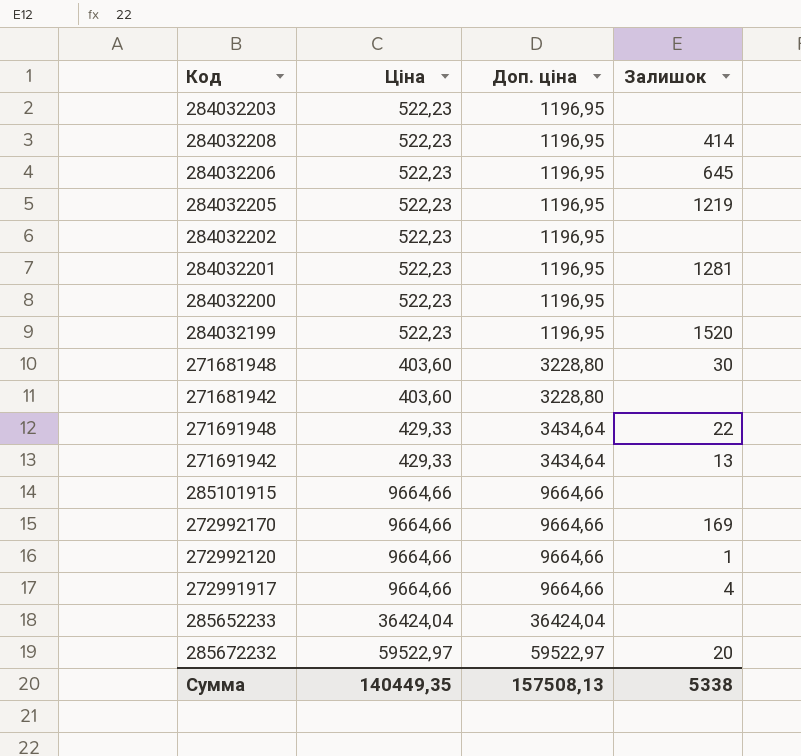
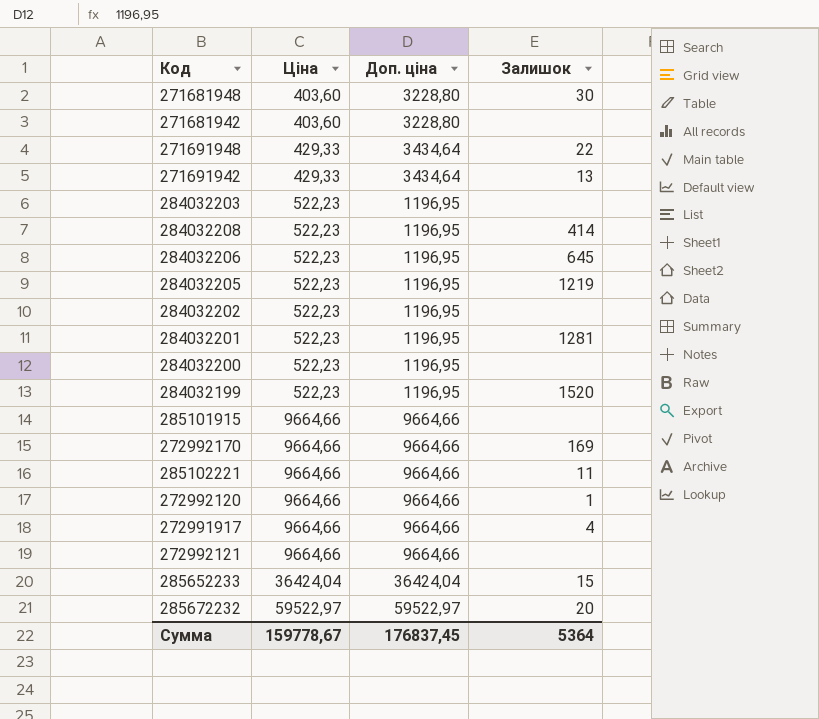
row order: Доп. ціна ascending -> Ціна ascending
row 285102221: none -> 9664,66 | 9664,66 | 11
row 272992121: none -> 9664,66 | 9664,66 | none
285652233 | Залишок: none -> 15
Сумма | Ціна: 140449,35 -> 159778,67
Сумма | Доп. ціна: 157508,13 -> 176837,45
Сумма | Залишок: 5338 -> 5364

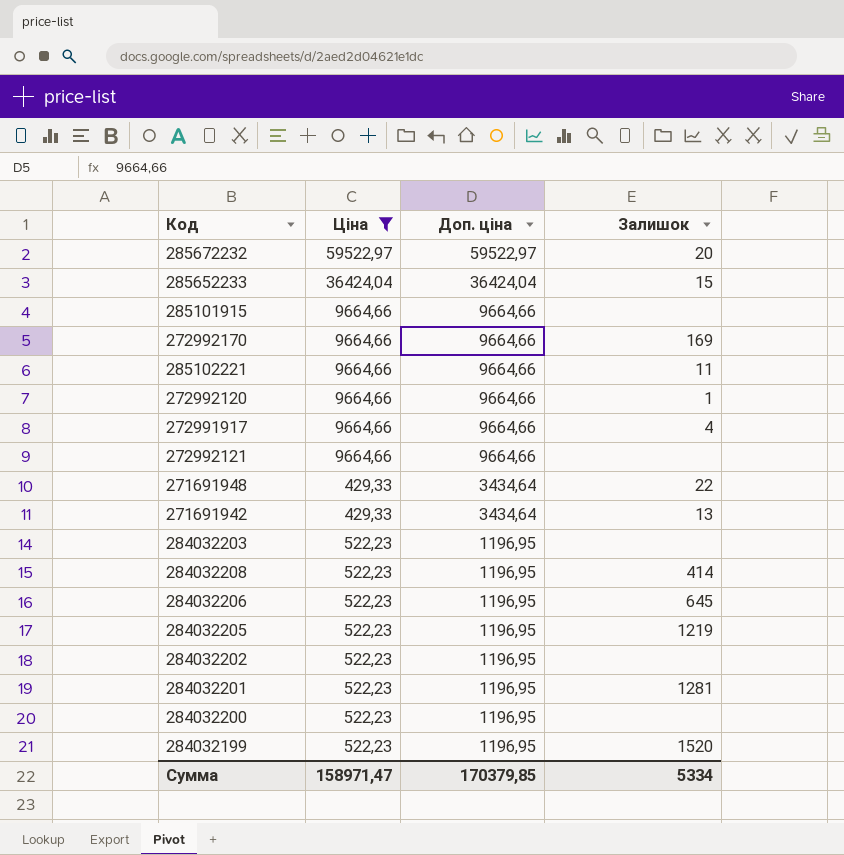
filter: none -> Ціна != 403,60
row order: Ціна ascending -> Доп. ціна descending
Сумма | Ціна: 159778,67 -> 158971,47
Сумма | Доп. ціна: 176837,45 -> 170379,85
Сумма | Залишок: 5364 -> 5334

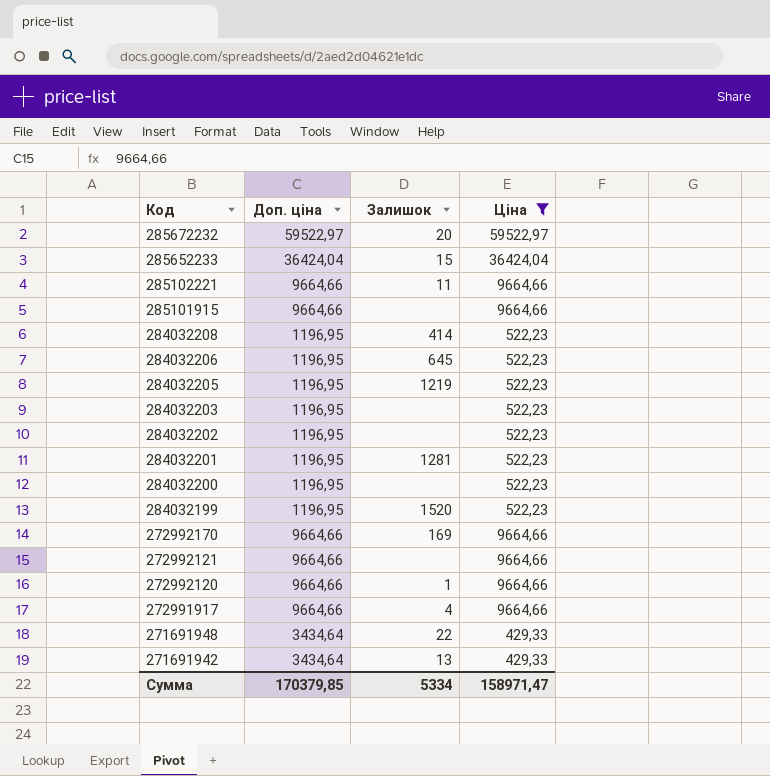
row order: Доп. ціна descending -> Код descending
column Ціна | position: 2 -> 4

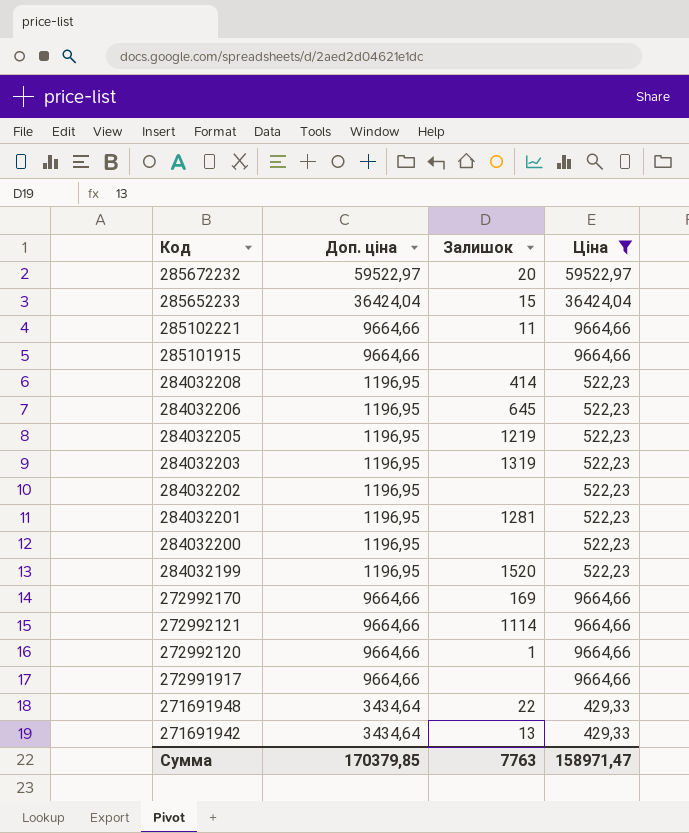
284032203 | Залишок: none -> 1319
272992121 | Залишок: none -> 1114
272991917 | Залишок: 4 -> none
Сумма | Залишок: 5334 -> 7763

